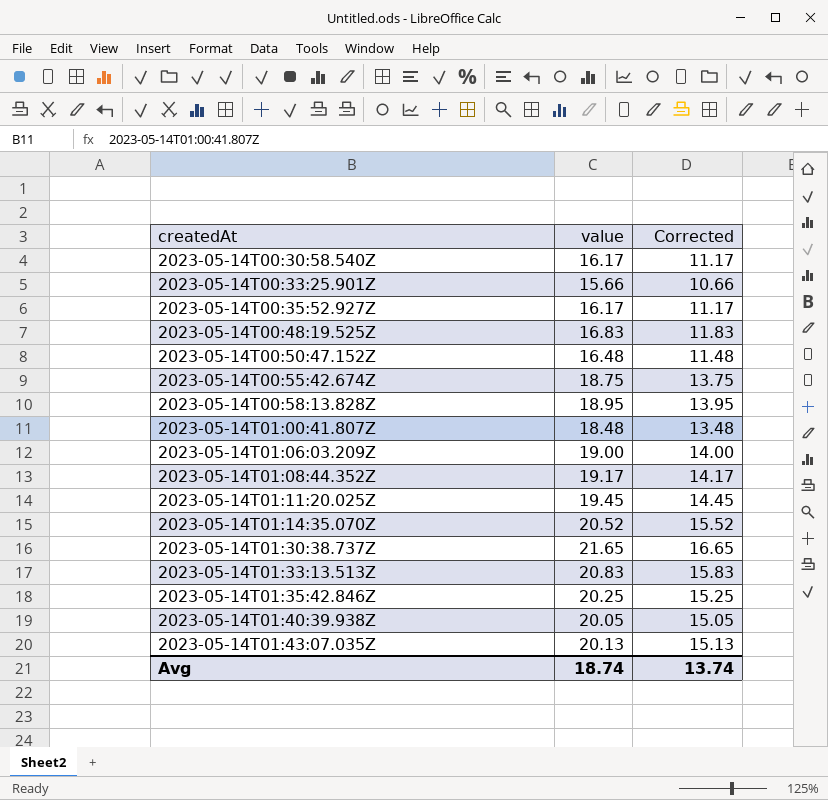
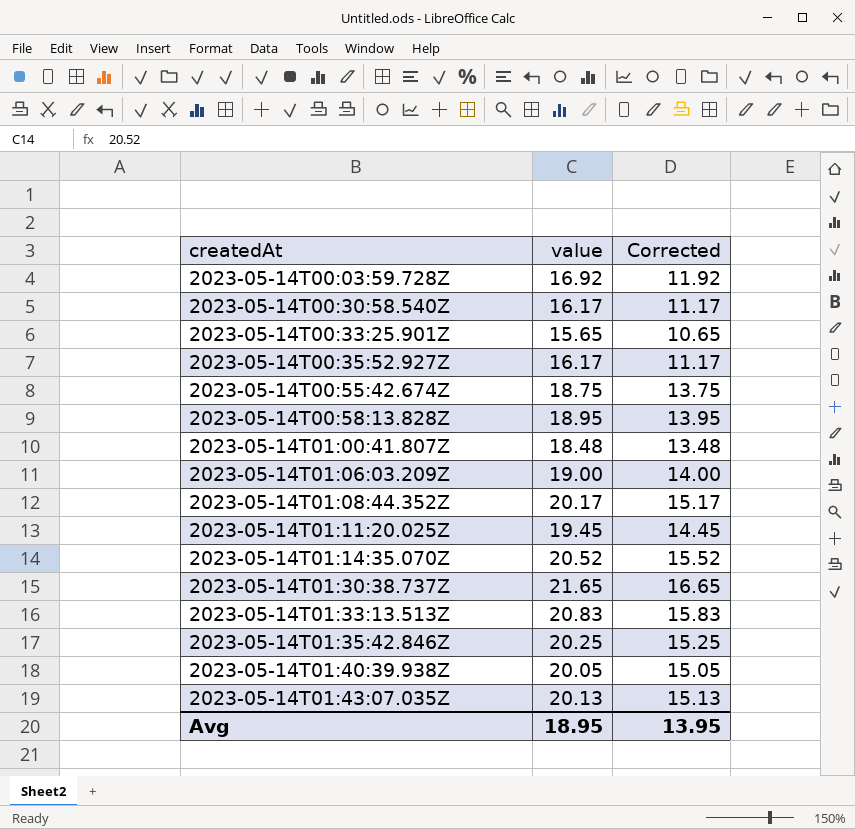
row 2023-05-14T00:48:19.525Z: 16.83 | 11.83 -> none
row 2023-05-14T00:50:47.152Z: 16.48 | 11.48 -> none
row 2023-05-14T00:03:59.728Z: none -> 16.92 | 11.92
2023-05-14T00:33:25.901Z | value: 15.66 -> 15.65
2023-05-14T00:33:25.901Z | Corrected: 10.66 -> 10.65
2023-05-14T01:08:44.352Z | value: 19.17 -> 20.17
2023-05-14T01:08:44.352Z | Corrected: 14.17 -> 15.17
Avg | value: 18.74 -> 18.95
Avg | Corrected: 13.74 -> 13.95

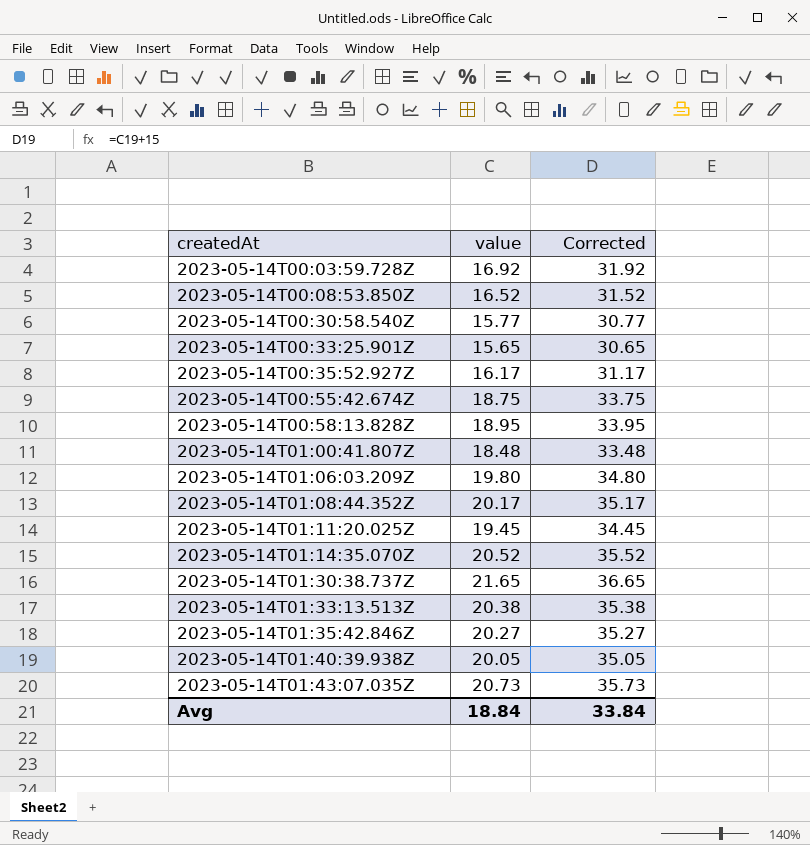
column Corrected | formula: [value] - 5 -> [value] + 15
row 2023-05-14T00:08:53.850Z: none -> 16.52 | 31.52
2023-05-14T00:30:58.540Z | value: 16.17 -> 15.77
2023-05-14T01:06:03.209Z | value: 19.00 -> 19.80
2023-05-14T01:33:13.513Z | value: 20.83 -> 20.38
2023-05-14T01:35:42.846Z | value: 20.25 -> 20.27
2023-05-14T01:43:07.035Z | value: 20.13 -> 20.73
Avg | value: 18.95 -> 18.84
Avg | Corrected: 13.95 -> 33.84

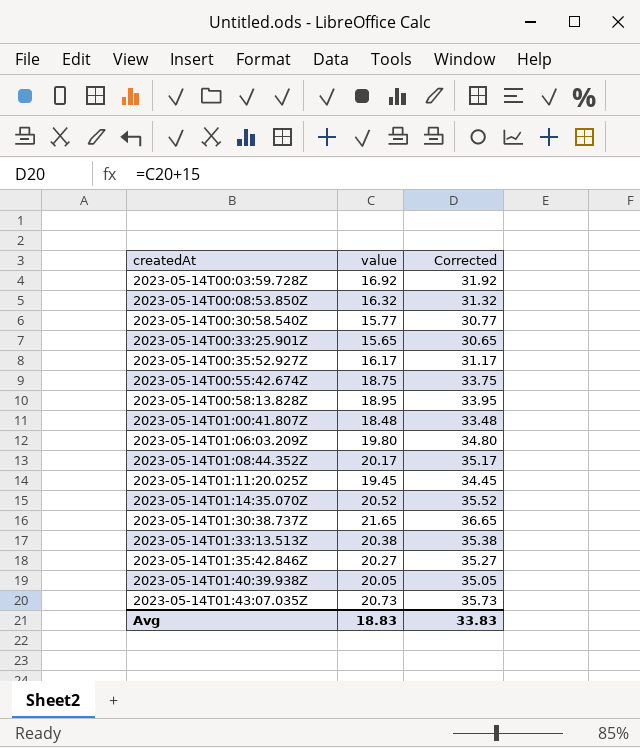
2023-05-14T00:08:53.850Z | value: 16.52 -> 16.32
2023-05-14T00:08:53.850Z | Corrected: 31.52 -> 31.32
Avg | value: 18.84 -> 18.83
Avg | Corrected: 33.84 -> 33.83

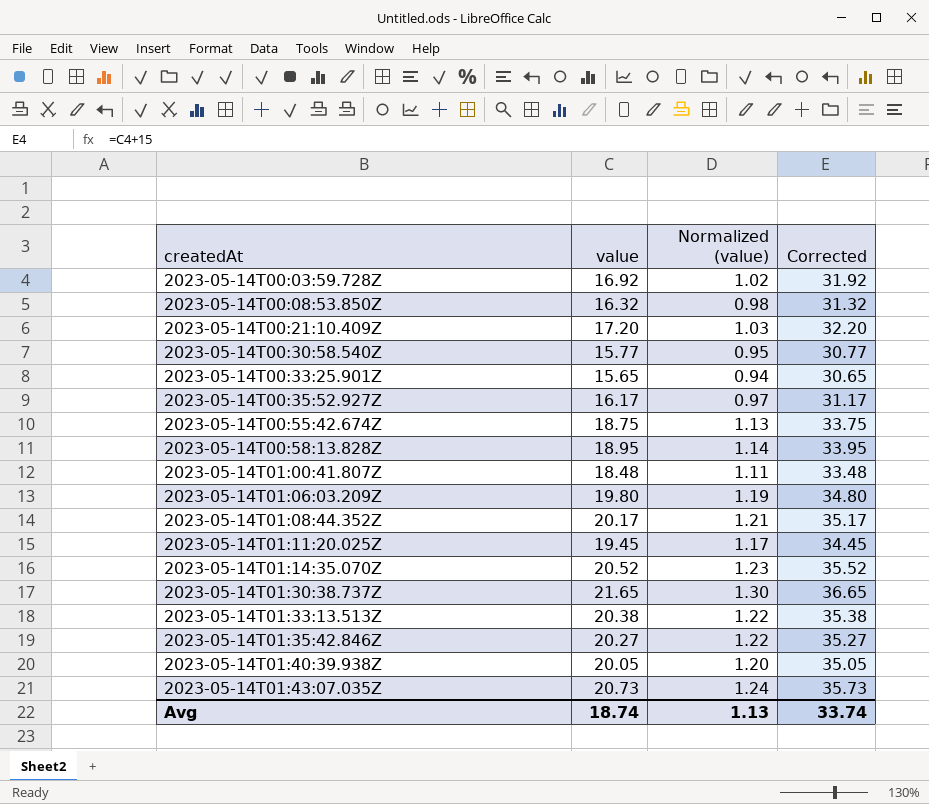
column Normalized (value) | formula: none -> [value] * 0.06
row 2023-05-14T00:21:10.409Z: none -> 17.20 | 1.03 | 32.20
Avg | value: 18.83 -> 18.74
Avg | Corrected: 33.83 -> 33.74

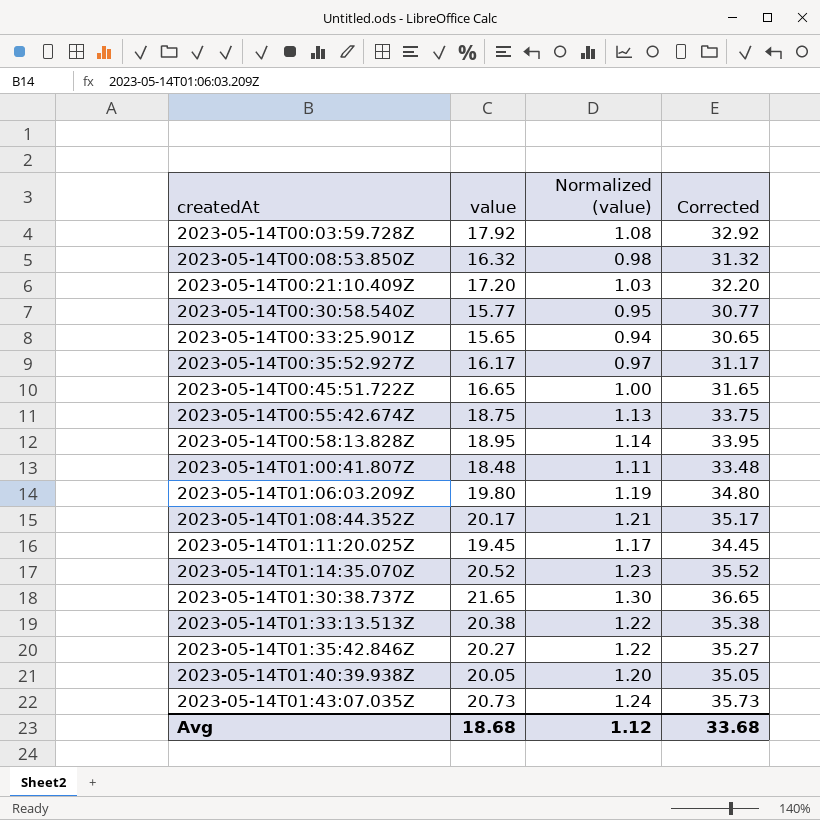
2023-05-14T00:03:59.728Z | value: 16.92 -> 17.92
2023-05-14T00:03:59.728Z | Normalized (value): 1.02 -> 1.08
2023-05-14T00:03:59.728Z | Corrected: 31.92 -> 32.92
row 2023-05-14T00:45:51.722Z: none -> 16.65 | 1.00 | 31.65
Avg | value: 18.74 -> 18.68
Avg | Normalized (value): 1.13 -> 1.12
Avg | Corrected: 33.74 -> 33.68

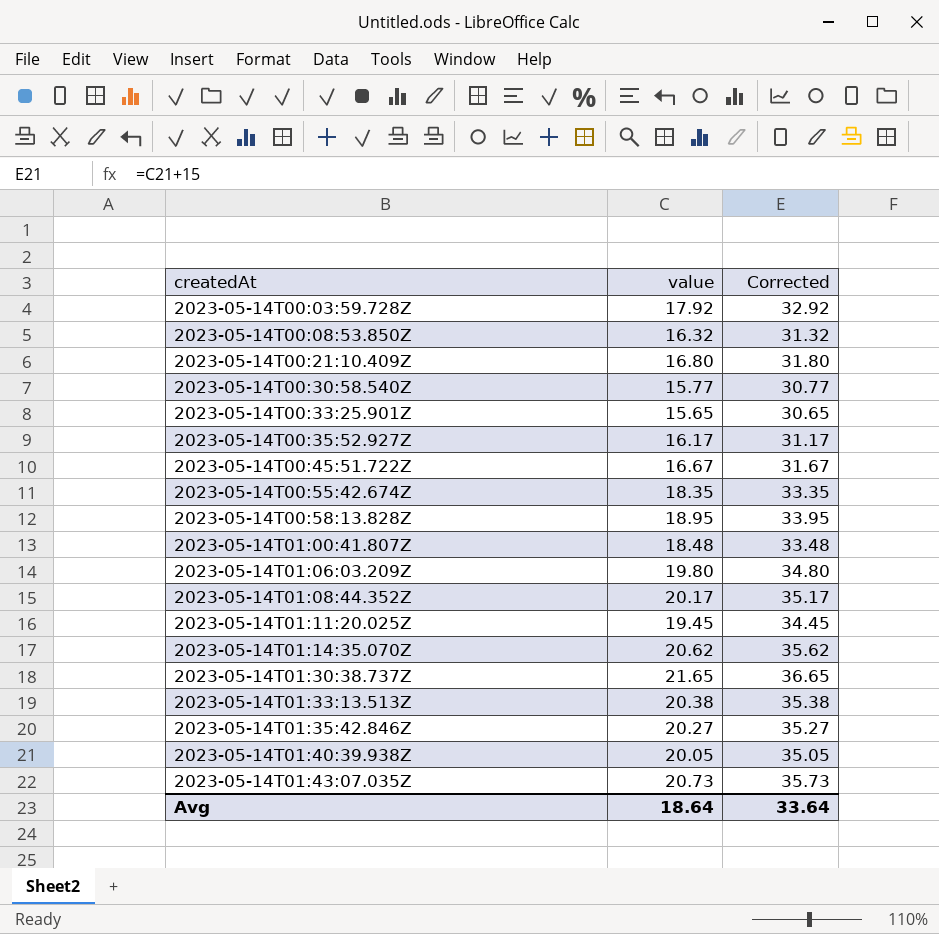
column Normalized (value) | formula: [value] * 0.06 -> none
2023-05-14T00:21:10.409Z | value: 17.20 -> 16.80
2023-05-14T00:21:10.409Z | Corrected: 32.20 -> 31.80
2023-05-14T00:45:51.722Z | value: 16.65 -> 16.67
2023-05-14T00:45:51.722Z | Corrected: 31.65 -> 31.67
2023-05-14T00:55:42.674Z | value: 18.75 -> 18.35
2023-05-14T00:55:42.674Z | Corrected: 33.75 -> 33.35
2023-05-14T01:14:35.070Z | value: 20.52 -> 20.62
2023-05-14T01:14:35.070Z | Corrected: 35.52 -> 35.62
Avg | value: 18.68 -> 18.64
Avg | Corrected: 33.68 -> 33.64

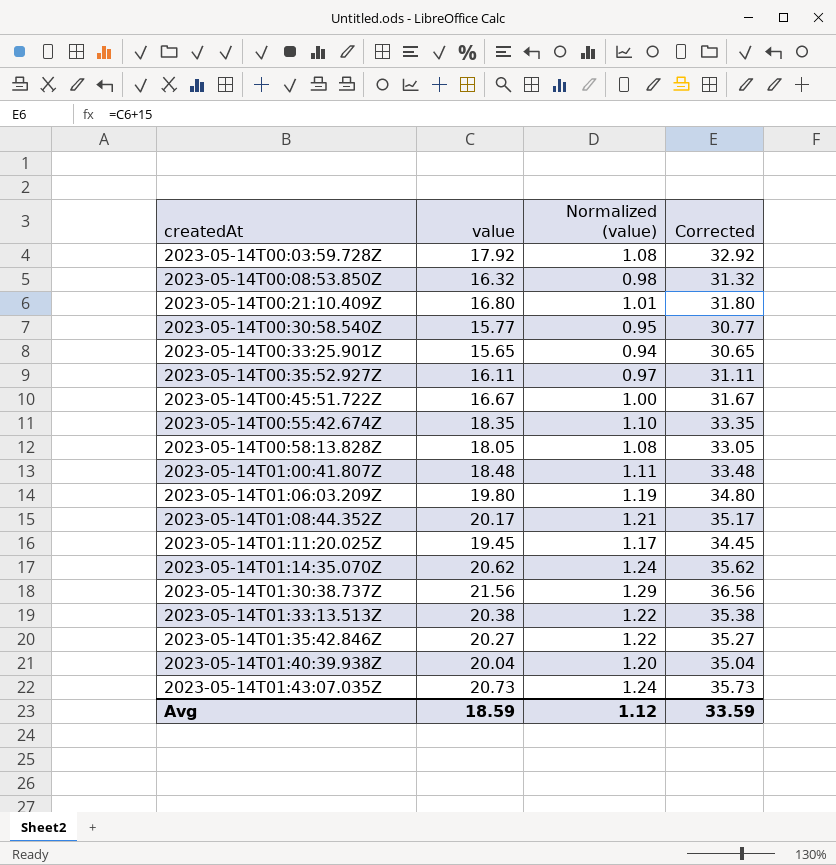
column Normalized (value) | formula: none -> [value] * 0.06
2023-05-14T00:35:52.927Z | value: 16.17 -> 16.11
2023-05-14T00:35:52.927Z | Corrected: 31.17 -> 31.11
2023-05-14T00:58:13.828Z | value: 18.95 -> 18.05
2023-05-14T00:58:13.828Z | Corrected: 33.95 -> 33.05
2023-05-14T01:30:38.737Z | value: 21.65 -> 21.56
2023-05-14T01:30:38.737Z | Corrected: 36.65 -> 36.56
2023-05-14T01:40:39.938Z | value: 20.05 -> 20.04
2023-05-14T01:40:39.938Z | Corrected: 35.05 -> 35.04
Avg | value: 18.64 -> 18.59
Avg | Corrected: 33.64 -> 33.59

